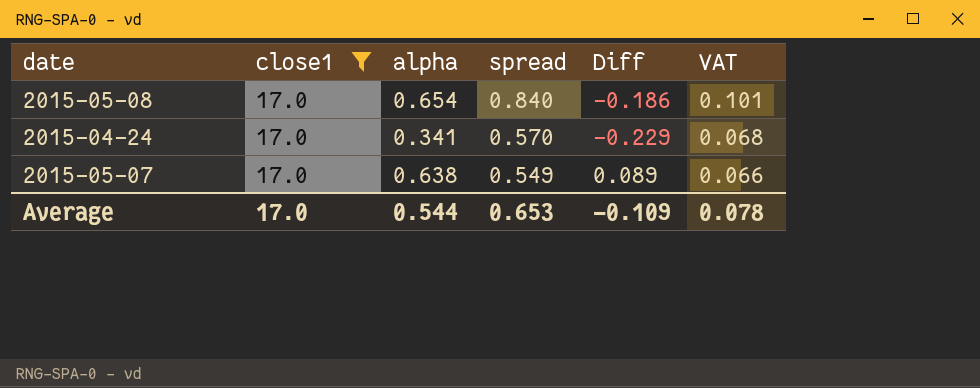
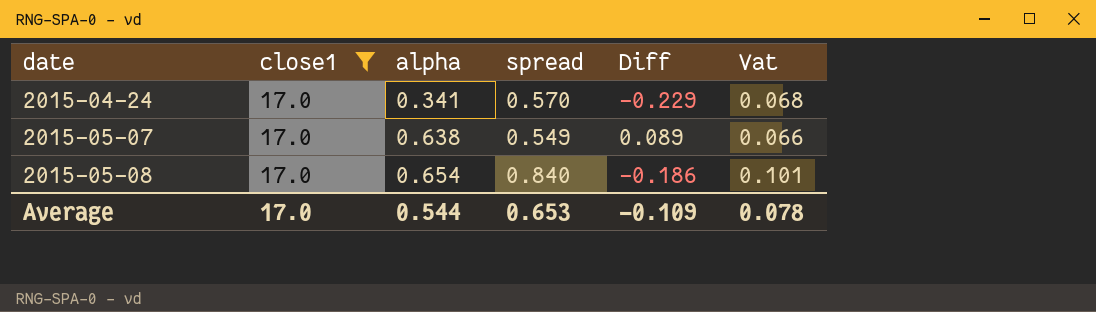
row order: spread descending -> date ascending
column name: VAT -> Vat

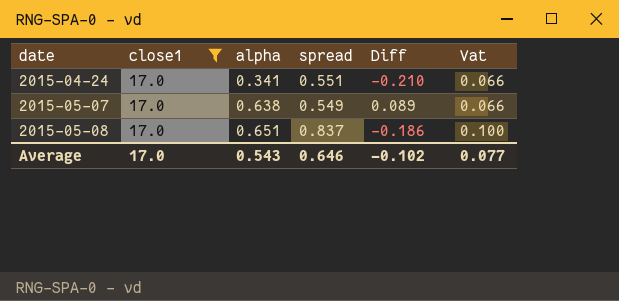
2015-04-24 | spread: 0.570 -> 0.551
2015-04-24 | Diff: -0.229 -> -0.210
2015-04-24 | Vat: 0.068 -> 0.066
2015-05-08 | alpha: 0.654 -> 0.651
2015-05-08 | spread: 0.840 -> 0.837
2015-05-08 | Vat: 0.101 -> 0.100
Average | alpha: 0.544 -> 0.543
Average | spread: 0.653 -> 0.646
Average | Diff: -0.109 -> -0.102
Average | Vat: 0.078 -> 0.077

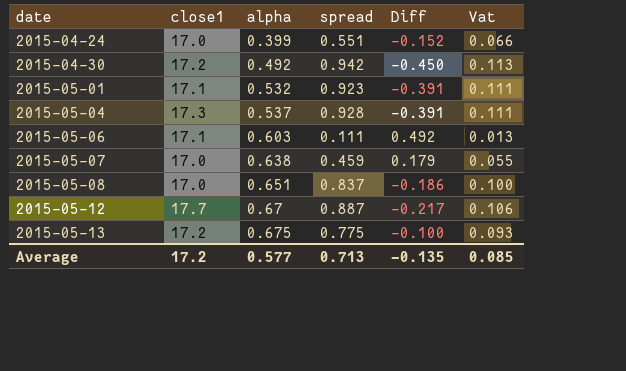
filter: close1 = 17.0 -> none
2015-04-24 | alpha: 0.341 -> 0.399
2015-04-24 | Diff: -0.210 -> -0.152
2015-05-07 | spread: 0.549 -> 0.459
2015-05-07 | Diff: 0.089 -> 0.179
2015-05-07 | Vat: 0.066 -> 0.055
Average | close1: 17.0 -> 17.2
Average | alpha: 0.543 -> 0.577
Average | spread: 0.646 -> 0.713
Average | Diff: -0.102 -> -0.135
Average | Vat: 0.077 -> 0.085

